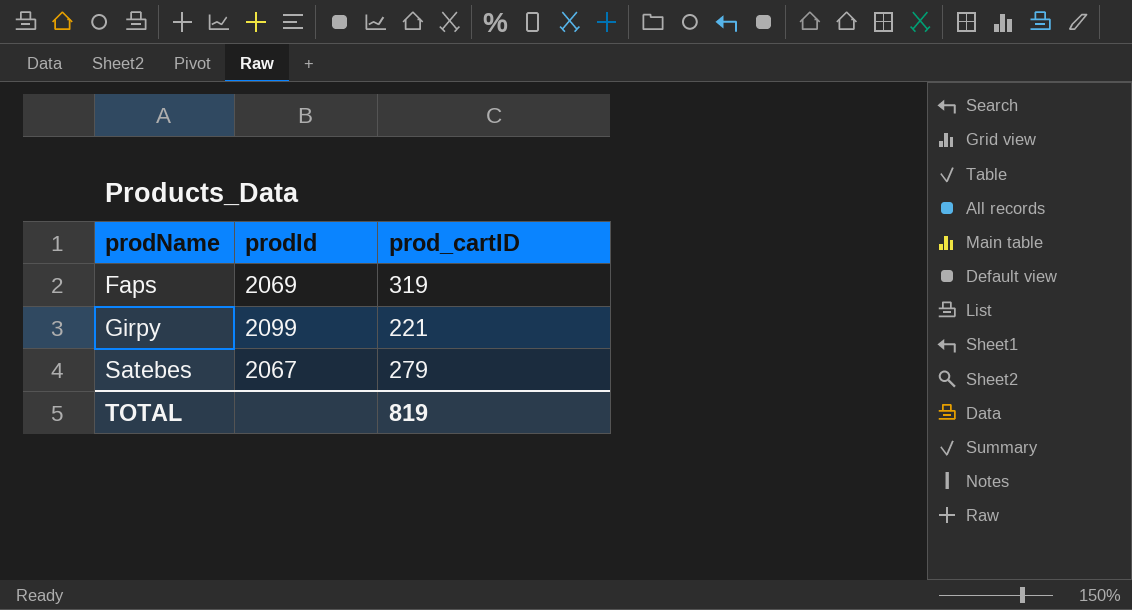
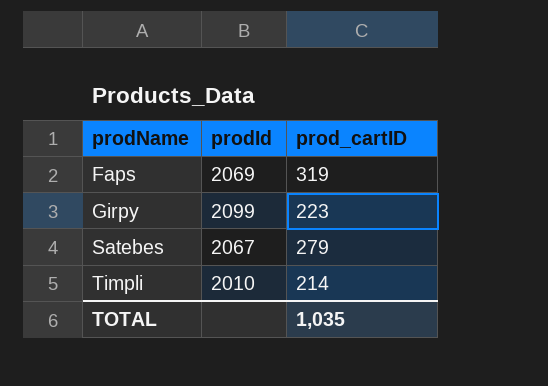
Girpy | prod_cartID: 221 -> 223
row Timpli: none -> 2010 | 214
TOTAL | prod_cartID: 819 -> 1,035

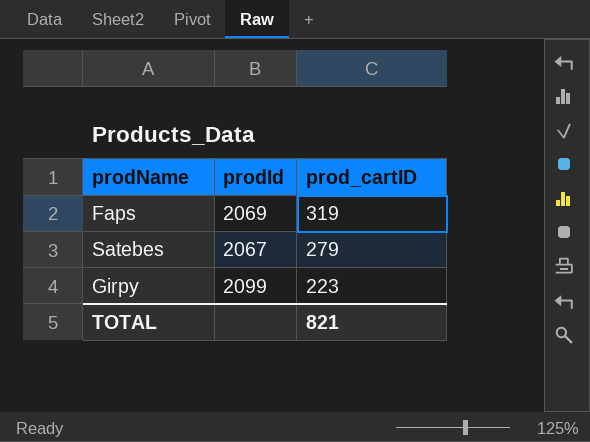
row order: prodName ascending -> prod_cartID descending
row Timpli: 2010 | 214 -> none
TOTAL | prod_cartID: 1,035 -> 821

